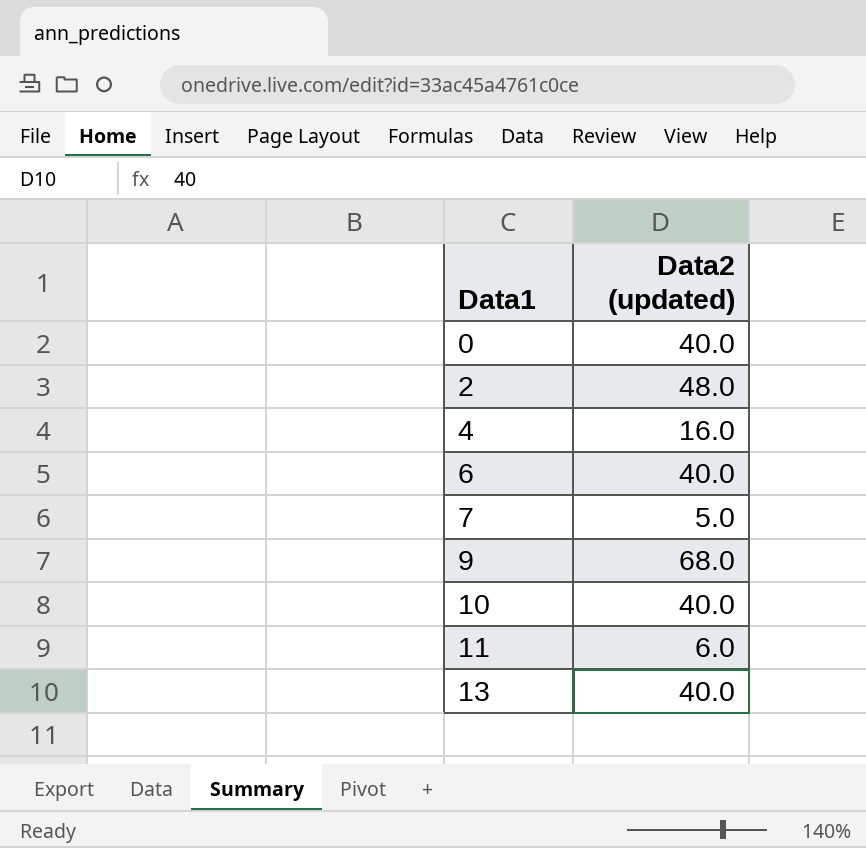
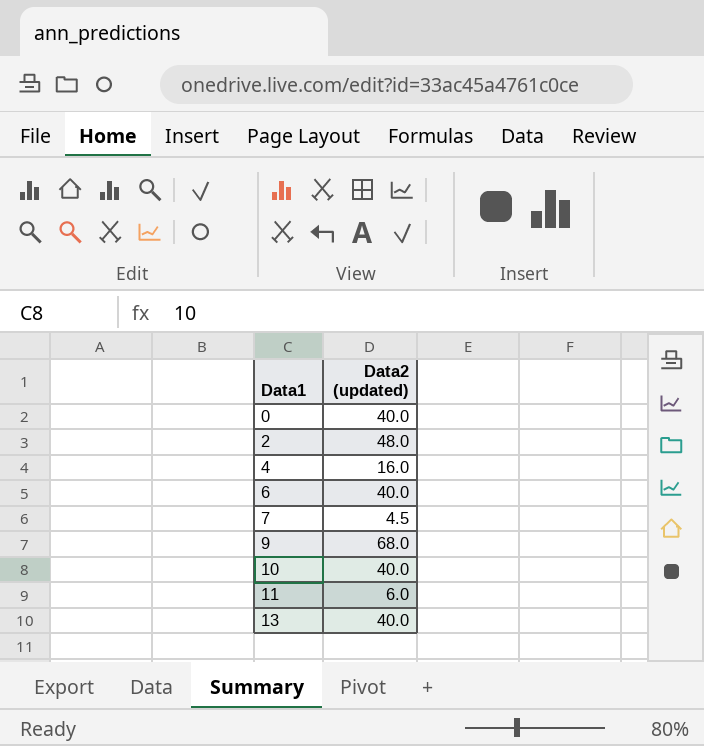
7 | Data2 (updated): 5.0 -> 4.5

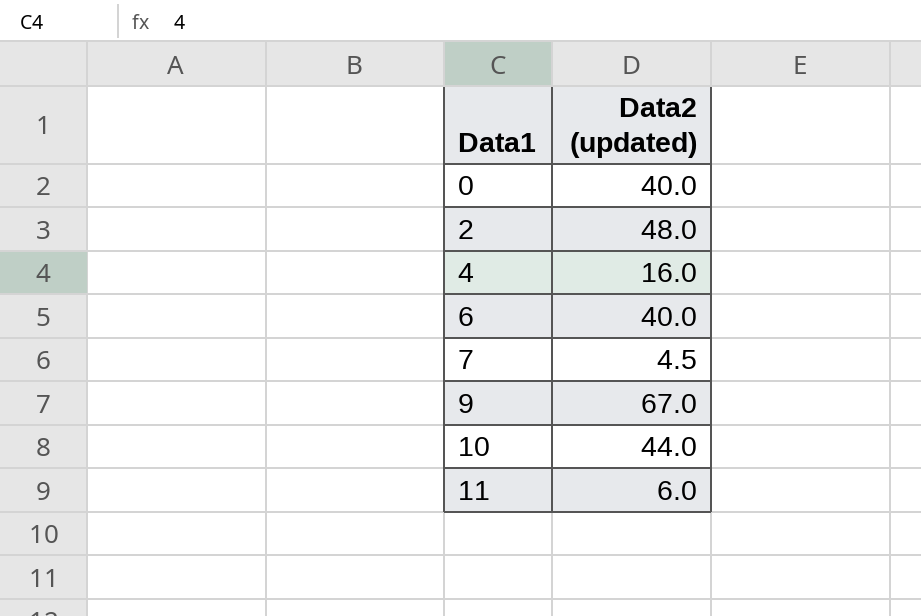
row 13: 40.0 -> none
9 | Data2 (updated): 68.0 -> 67.0
10 | Data2 (updated): 40.0 -> 44.0

